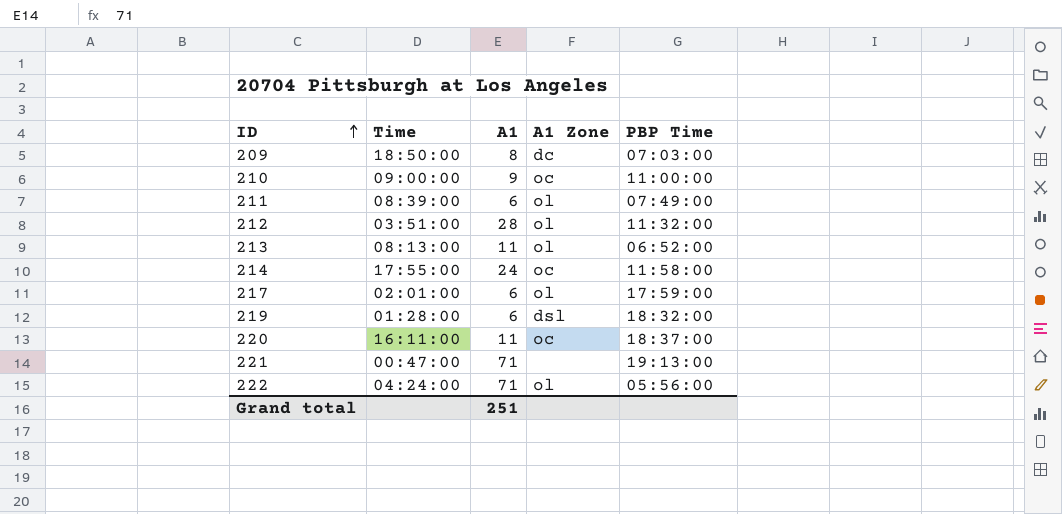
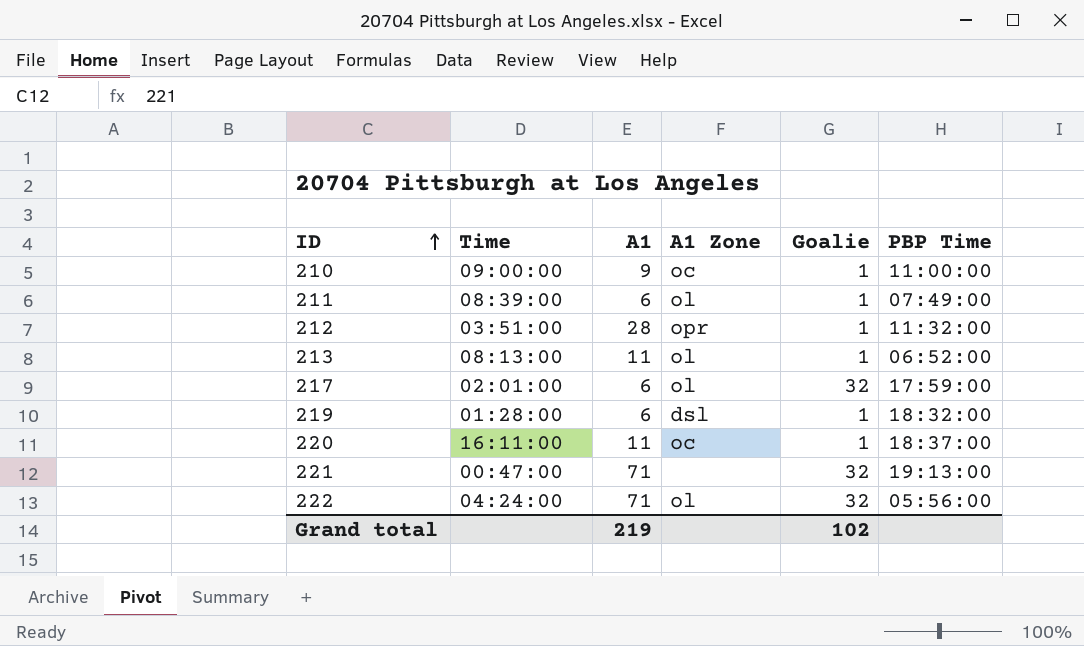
column Goalie | position: none -> 5
row 209: 18:50:00 | 8 | dc | 07:03:00 -> none
row 214: 17:55:00 | 24 | oc | 11:58:00 -> none
212 | A1 Zone: ol -> opr
Grand total | A1: 251 -> 219

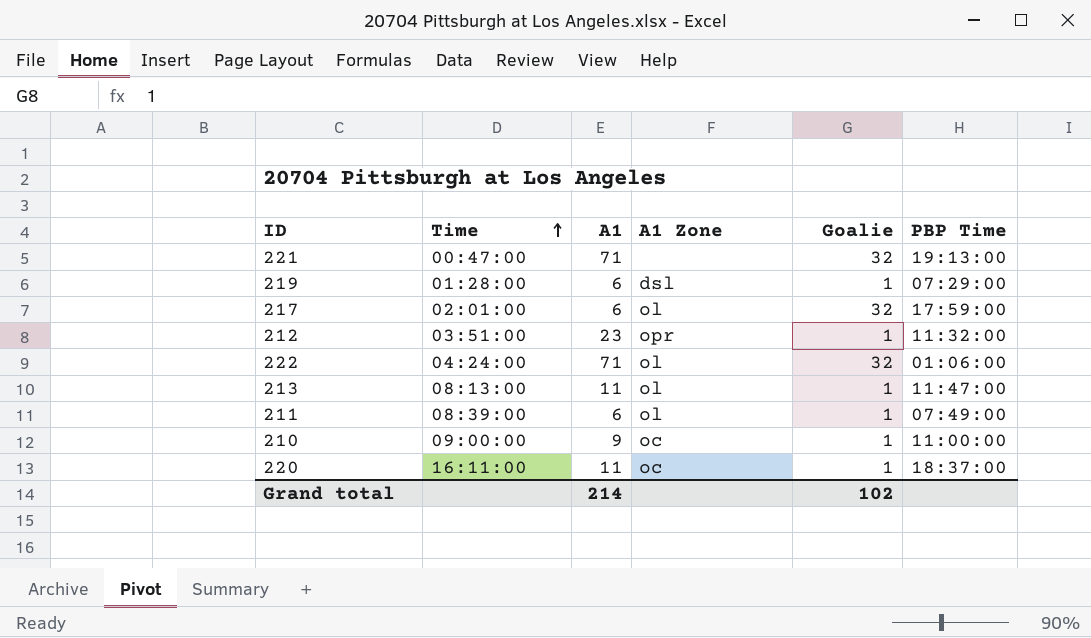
row order: ID ascending -> Time ascending
219 | PBP Time: 18:32:00 -> 07:29:00
212 | A1: 28 -> 23
222 | PBP Time: 05:56:00 -> 01:06:00
213 | PBP Time: 06:52:00 -> 11:47:00
Grand total | A1: 219 -> 214

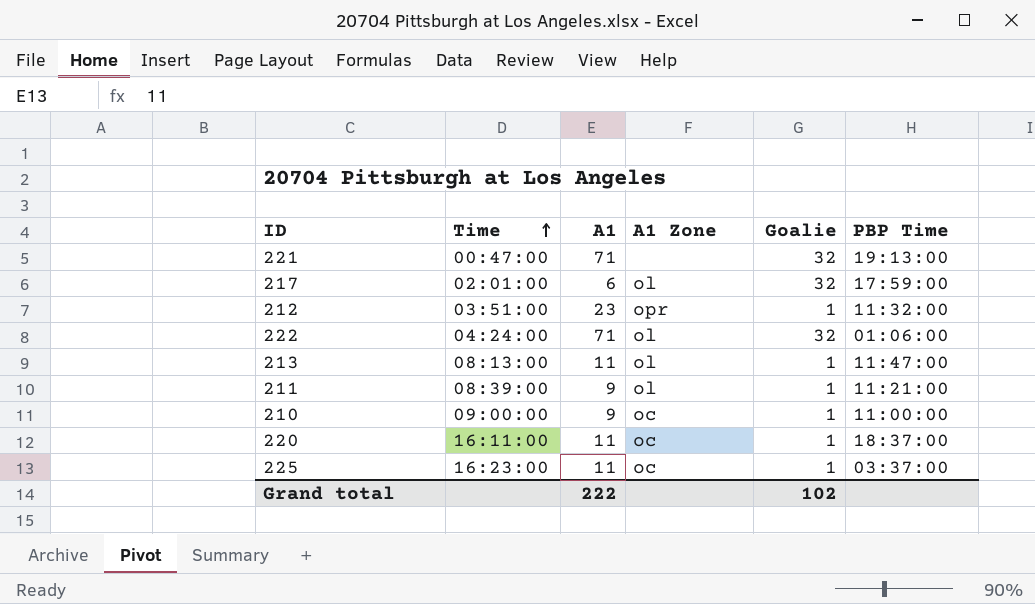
row 219: 01:28:00 | 6 | dsl | 1 | 07:29:00 -> none
211 | A1: 6 -> 9
211 | PBP Time: 07:49:00 -> 11:21:00
row 225: none -> 16:23:00 | 11 | oc | 1 | 03:37:00
Grand total | A1: 214 -> 222

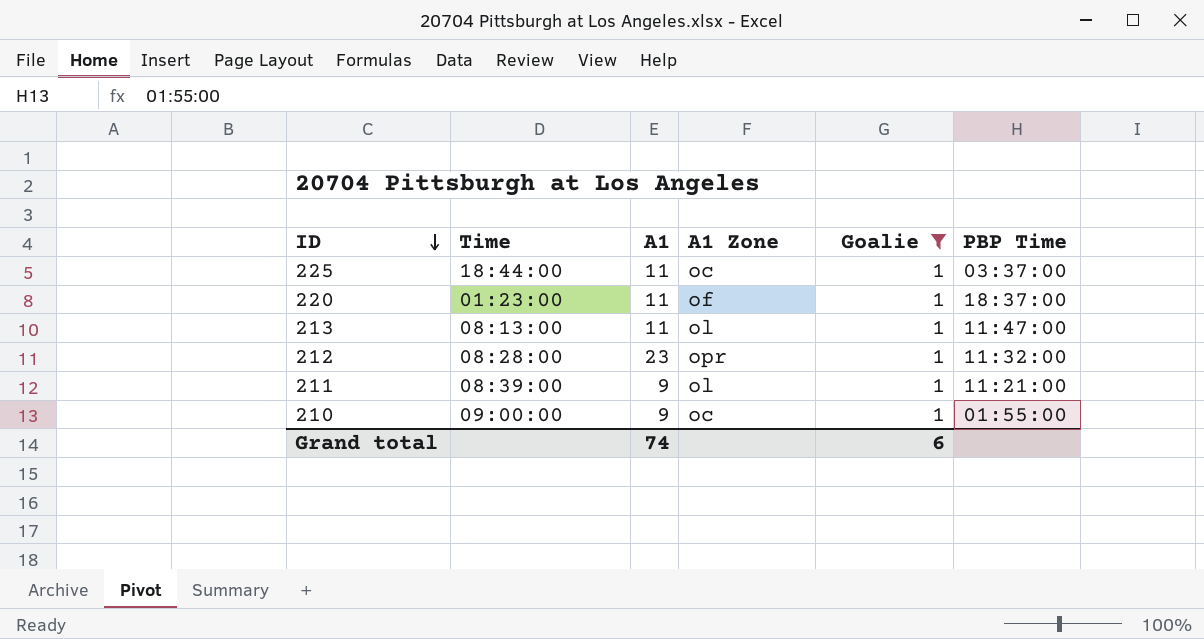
filter: none -> Goalie = 1
row order: Time ascending -> ID descending
225 | Time: 16:23:00 -> 18:44:00
220 | Time: 16:11:00 -> 01:23:00
220 | A1 Zone: oc -> of
212 | Time: 03:51:00 -> 08:28:00
210 | PBP Time: 11:00:00 -> 01:55:00
Grand total | A1: 222 -> 74
Grand total | Goalie: 102 -> 6

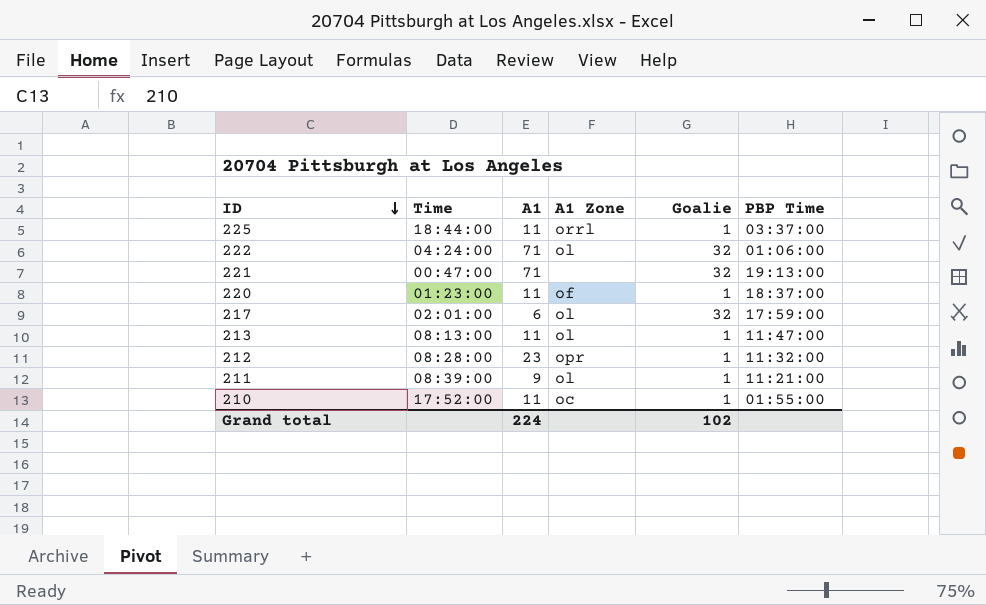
filter: Goalie = 1 -> none
225 | A1 Zone: oc -> orrl
210 | Time: 09:00:00 -> 17:52:00
210 | A1: 9 -> 11
Grand total | A1: 74 -> 224
Grand total | Goalie: 6 -> 102

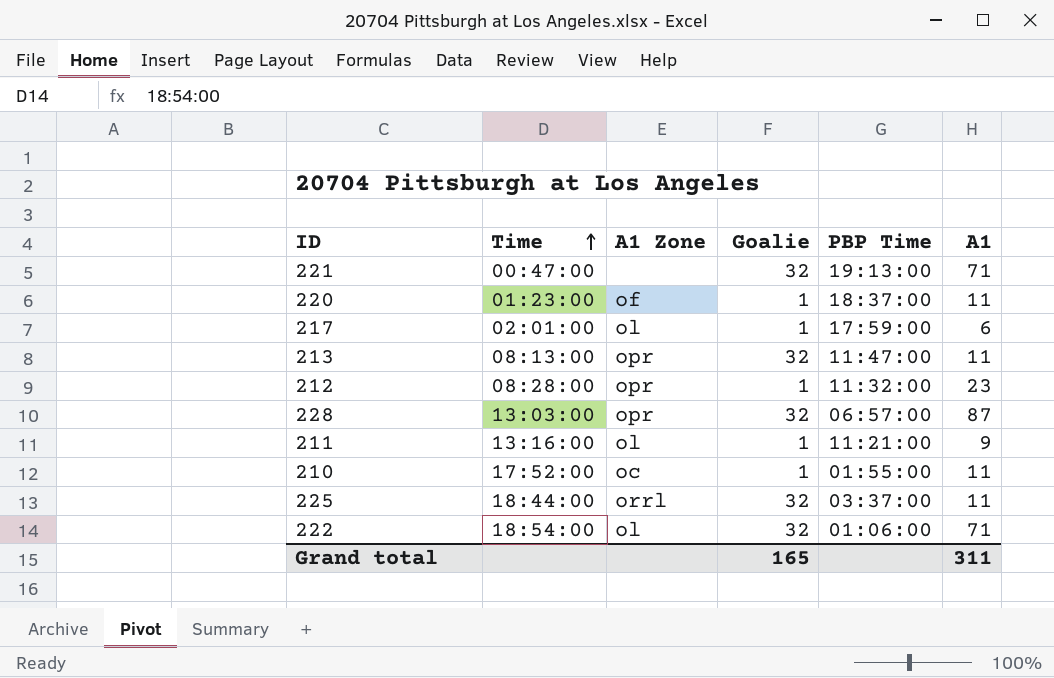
row order: ID descending -> Time ascending
column A1 | position: 3 -> 6
217 | Goalie: 32 -> 1
213 | A1 Zone: ol -> opr
213 | Goalie: 1 -> 32
row 228: none -> 13:03:00 | opr | 32 | 06:57:00 | 87
211 | Time: 08:39:00 -> 13:16:00
225 | Goalie: 1 -> 32
222 | Time: 04:24:00 -> 18:54:00
Grand total | Goalie: 102 -> 165
Grand total | A1: 224 -> 311

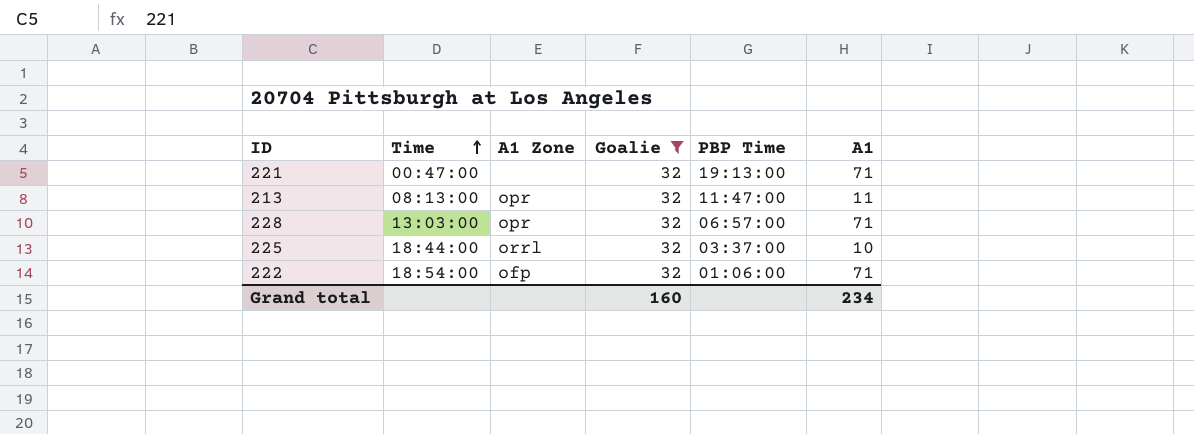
filter: none -> Goalie = 32
228 | A1: 87 -> 71
225 | A1: 11 -> 10
222 | A1 Zone: ol -> ofp
Grand total | Goalie: 165 -> 160
Grand total | A1: 311 -> 234

